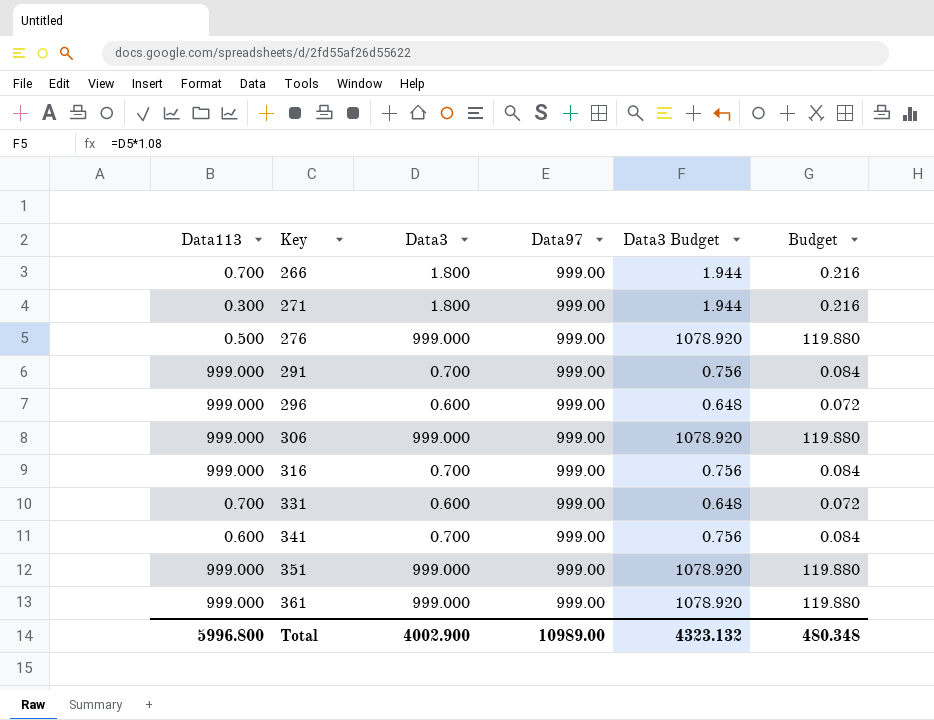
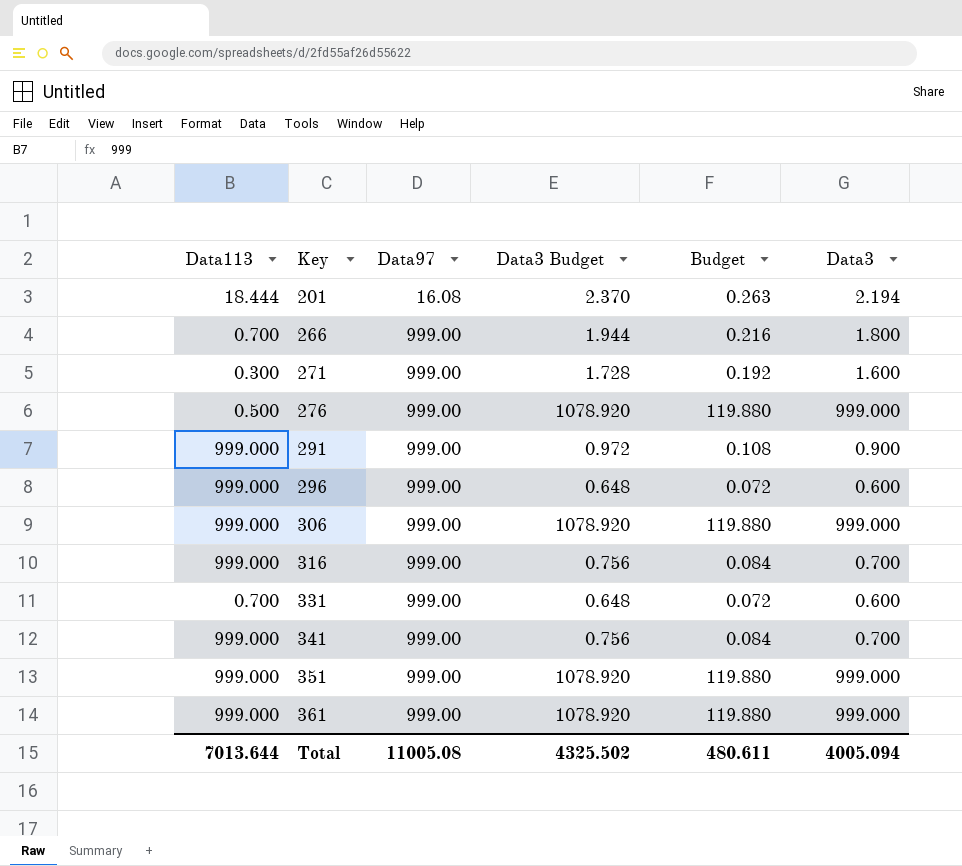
column Data3 | position: 3 -> 6
row 201: none -> 18.444 | 16.08 | 2.370 | 0.263 | 2.194
271 | Data3 Budget: 1.944 -> 1.728
271 | Budget: 0.216 -> 0.192
271 | Data3: 1.800 -> 1.600
291 | Data3 Budget: 0.756 -> 0.972
291 | Budget: 0.084 -> 0.108
291 | Data3: 0.700 -> 0.900
341 | Data113: 0.600 -> 999.000
Total | Data113: 5996.800 -> 7013.644
Total | Data97: 10989.00 -> 11005.08
Total | Data3 Budget: 4323.132 -> 4325.502
Total | Budget: 480.348 -> 480.611
Total | Data3: 4002.900 -> 4005.094

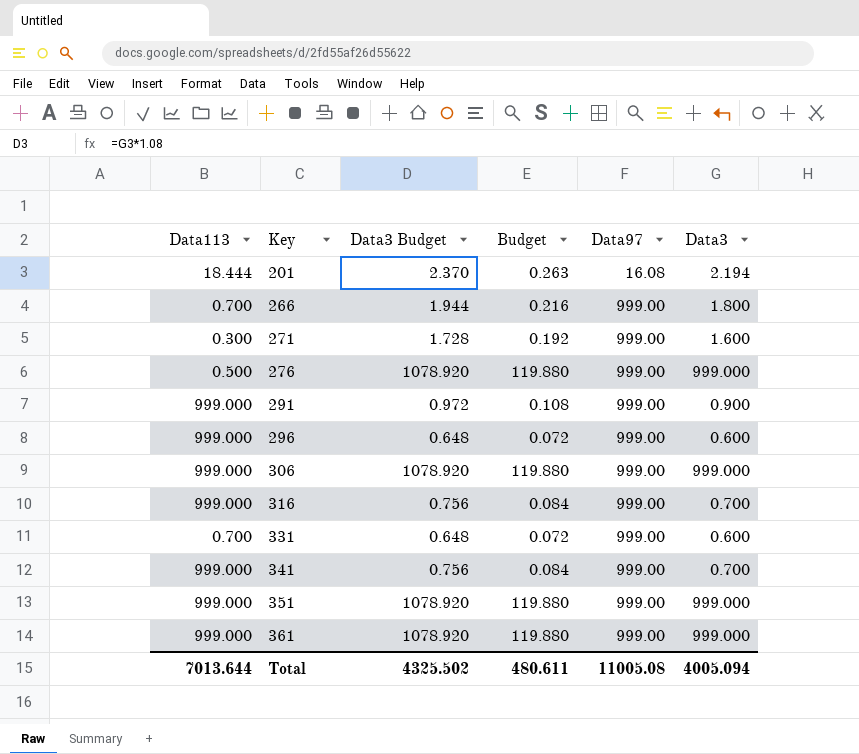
column Data97 | position: 3 -> 5

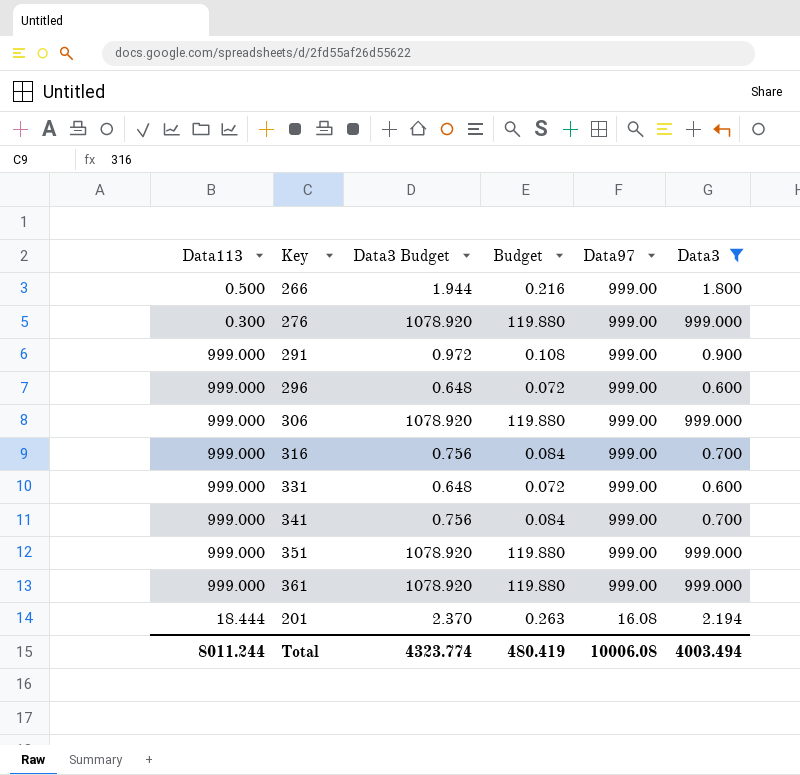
filter: none -> Data3 != 1.600
row order: Key ascending -> Data97 descending
266 | Data113: 0.700 -> 0.500
276 | Data113: 0.500 -> 0.300
331 | Data113: 0.700 -> 999.000
Total | Data113: 7013.644 -> 8011.244
Total | Data3 Budget: 4325.502 -> 4323.774
Total | Budget: 480.611 -> 480.419
Total | Data97: 11005.08 -> 10006.08
Total | Data3: 4005.094 -> 4003.494

